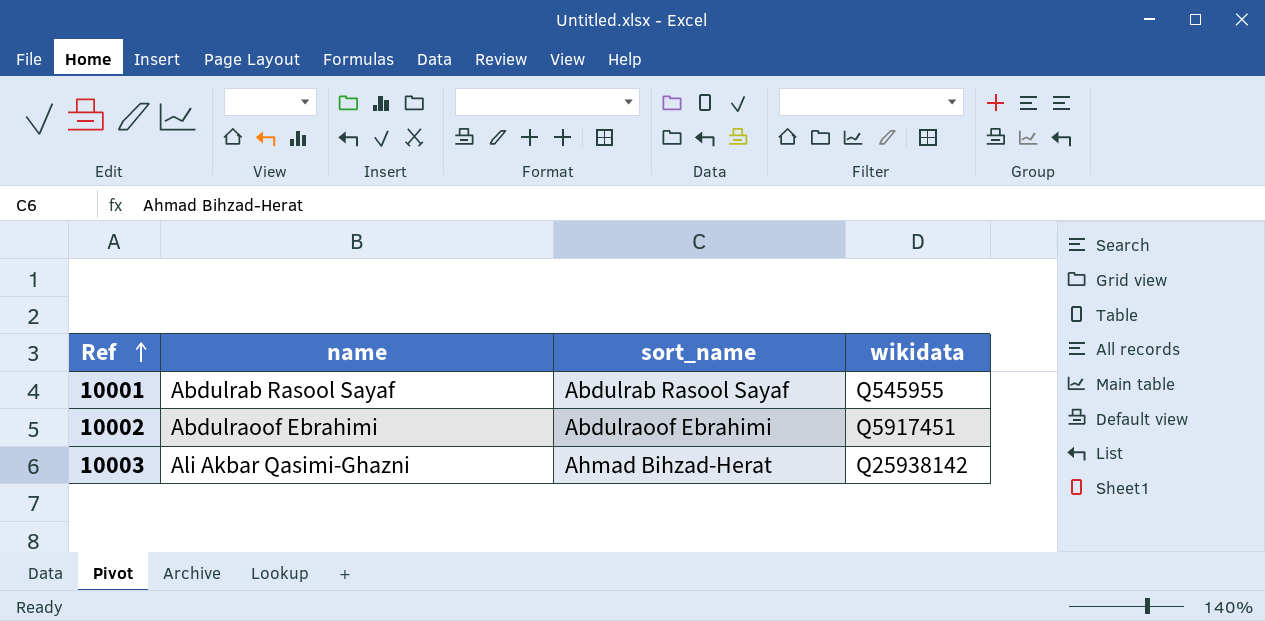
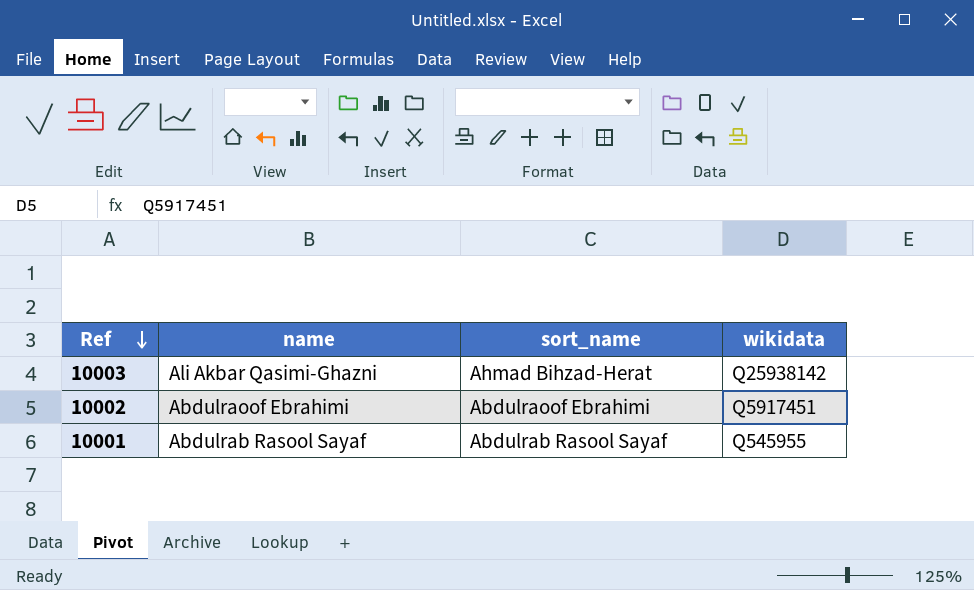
row order: Ref ascending -> Ref descending

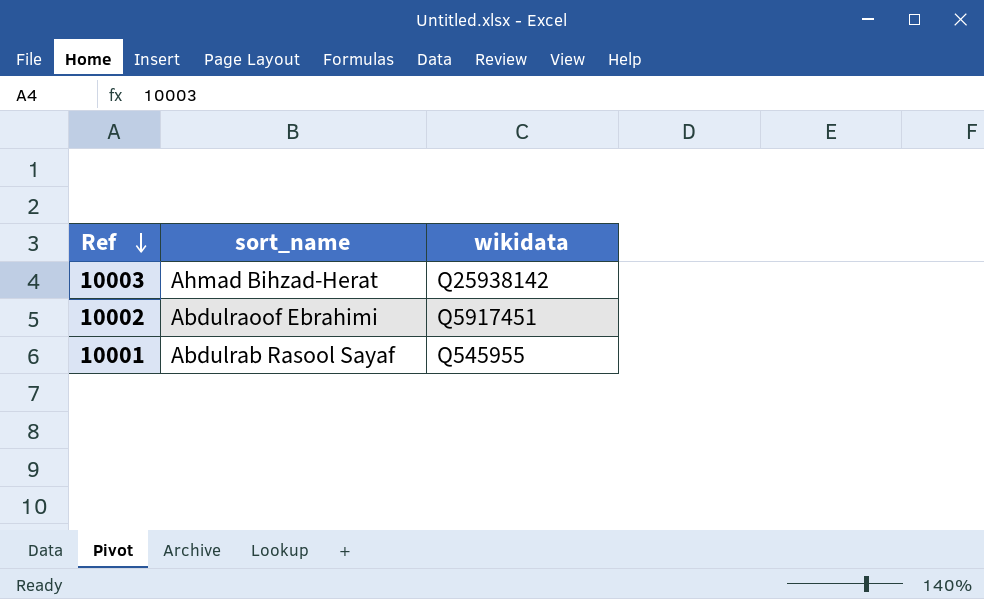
column name | position: 2 -> none

